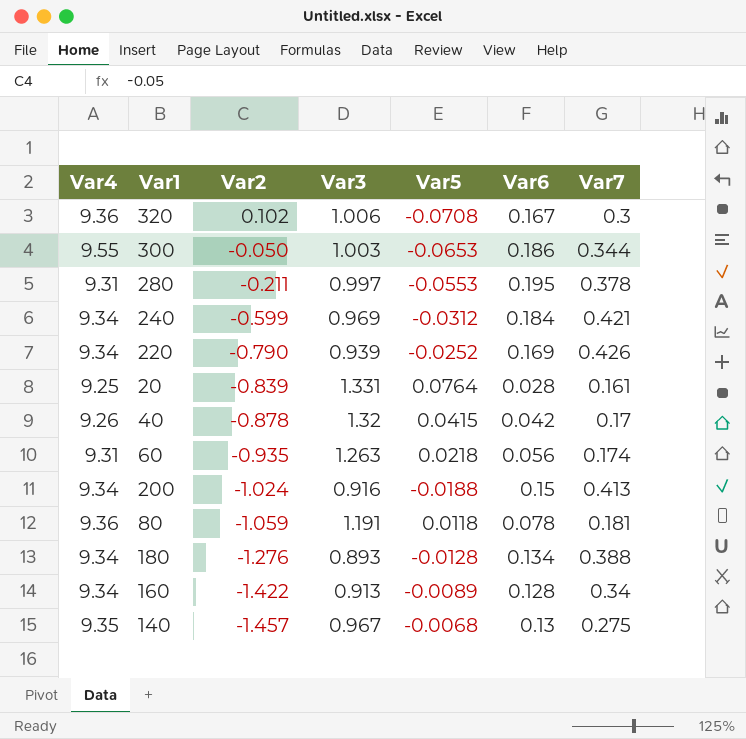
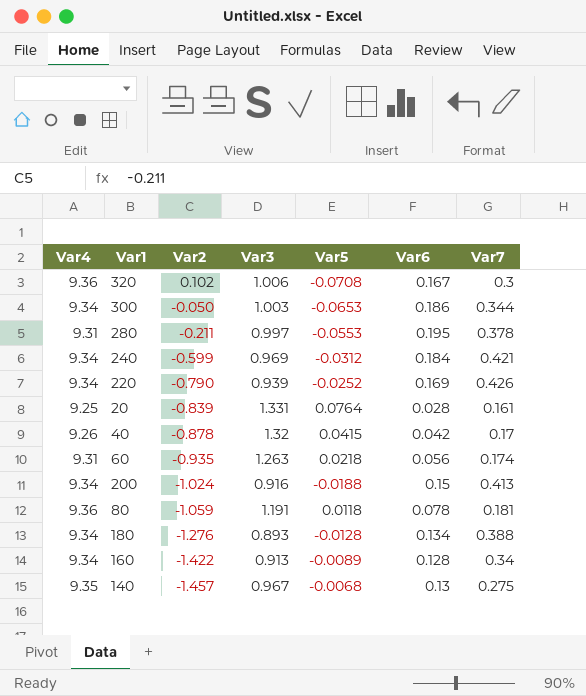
300 | Var4: 9.55 -> 9.34

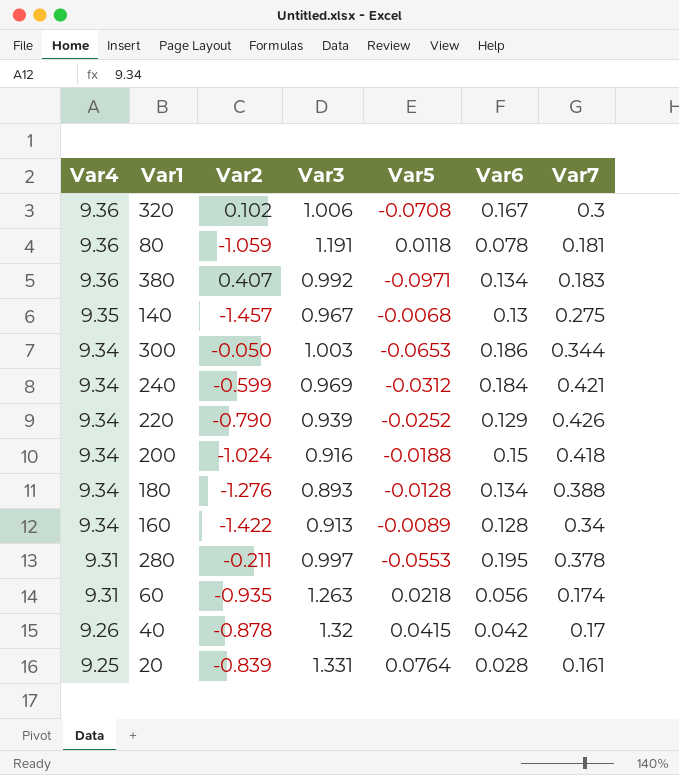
row order: Var2 descending -> Var4 descending
row 380: none -> 9.36 | 0.407 | 0.992 | -0.0971 | 0.134 | 0.183
220 | Var6: 0.169 -> 0.129
200 | Var7: 0.413 -> 0.418

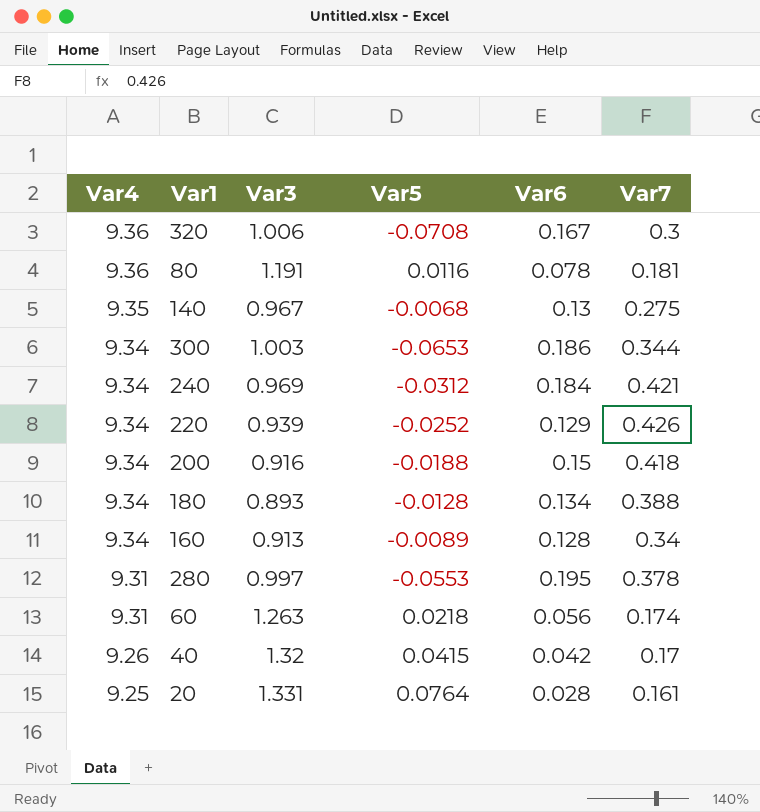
column Var2 | position: 3 -> none
row 380: 9.36 | 0.407 | 0.992 | -0.0971 | 0.134 | 0.183 -> none
80 | Var5: 0.0118 -> 0.0116

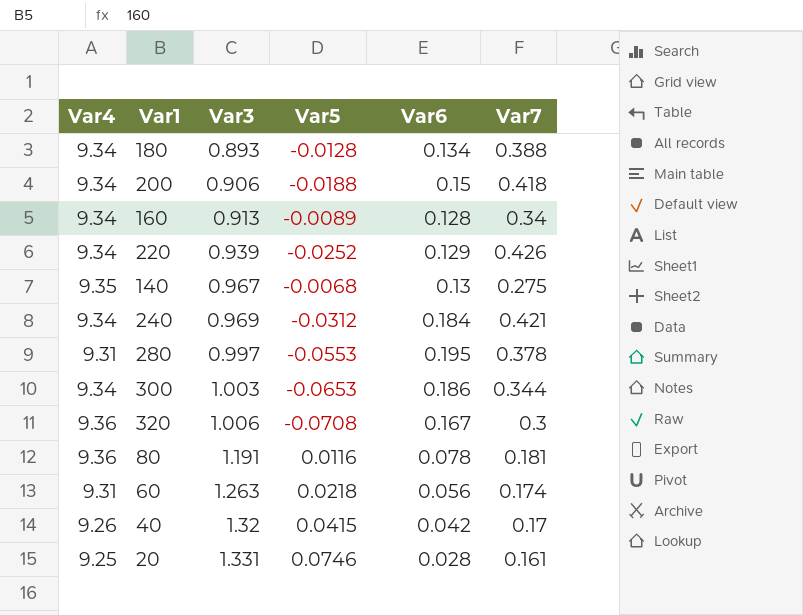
row order: Var4 descending -> Var3 ascending
200 | Var3: 0.916 -> 0.906
20 | Var5: 0.0764 -> 0.0746

